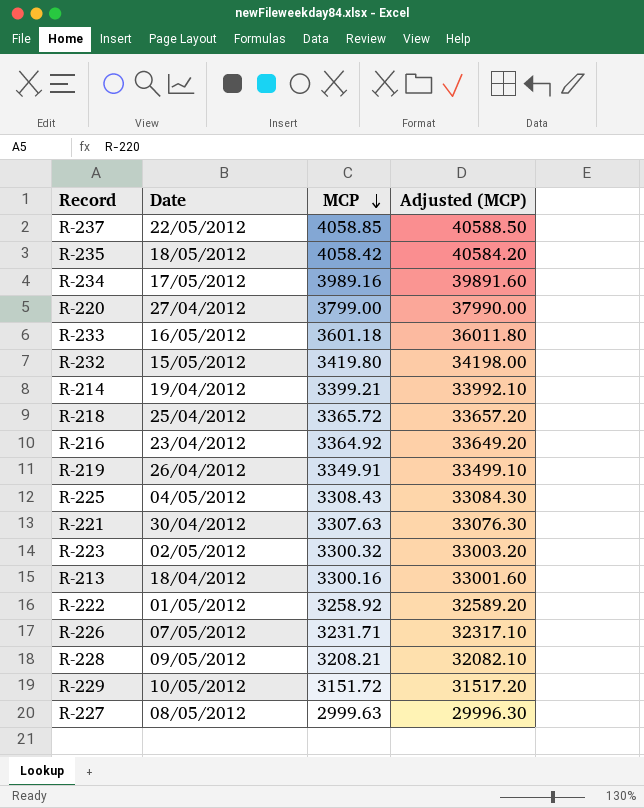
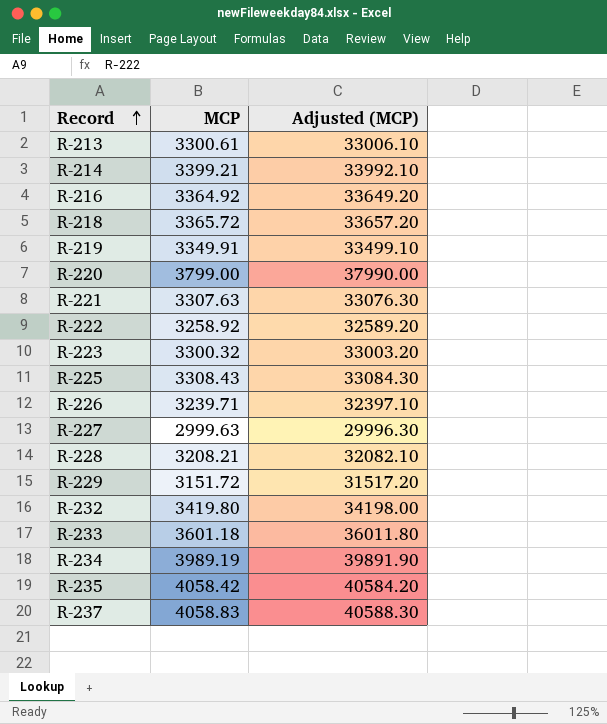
row order: MCP descending -> Record ascending
column Date | position: 2 -> none
R-213 | MCP: 3300.16 -> 3300.61
R-213 | Adjusted (MCP): 33001.60 -> 33006.10
R-226 | MCP: 3231.71 -> 3239.71
R-226 | Adjusted (MCP): 32317.10 -> 32397.10
R-234 | MCP: 3989.16 -> 3989.19
R-234 | Adjusted (MCP): 39891.60 -> 39891.90
R-237 | MCP: 4058.85 -> 4058.83
R-237 | Adjusted (MCP): 40588.50 -> 40588.30

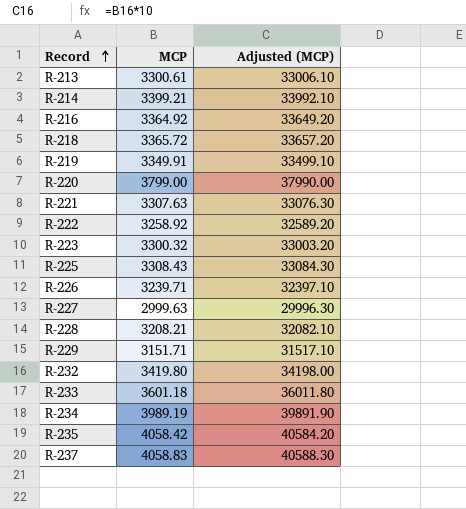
R-229 | MCP: 3151.72 -> 3151.71
R-229 | Adjusted (MCP): 31517.20 -> 31517.10

